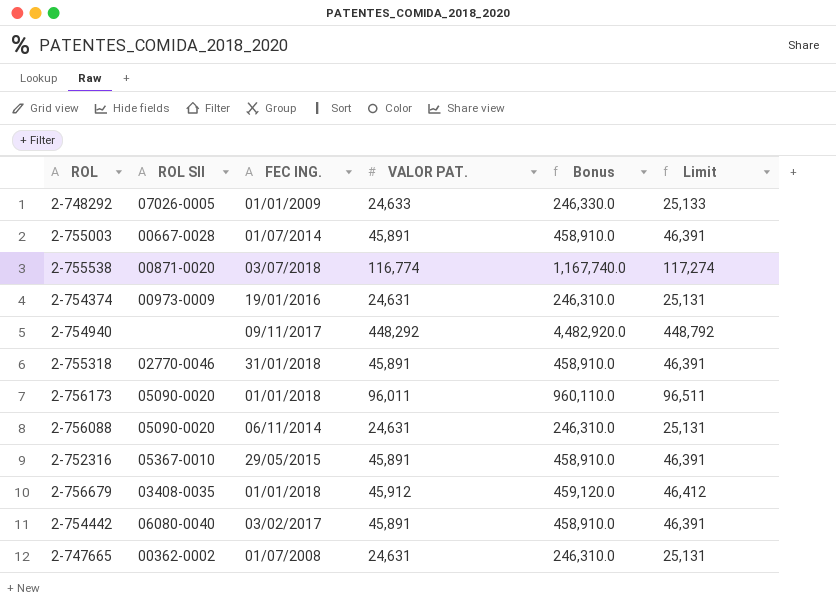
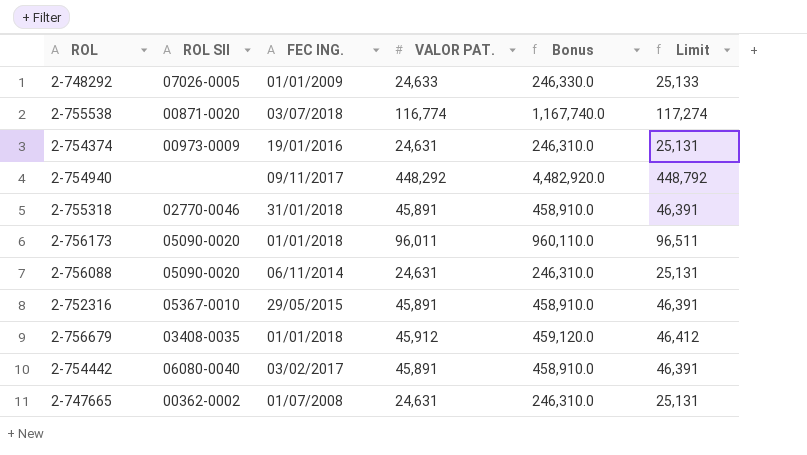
row 2-755003: 00667-0028 | 01/07/2014 | 45,891 | 458,910.0 | 46,391 -> none

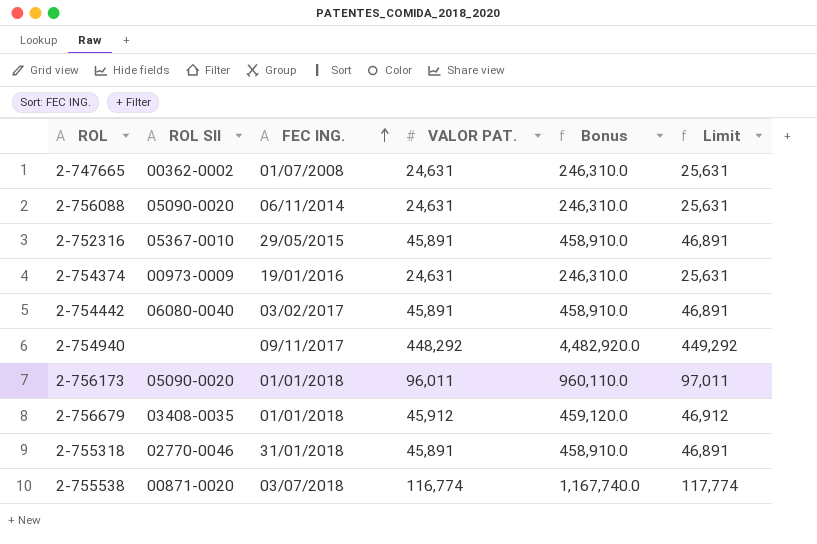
row order: none -> FEC ING. ascending
column Limit | formula: [VALOR PAT.] + 500 -> [VALOR PAT.] + 1000
row 2-748292: 07026-0005 | 01/01/2009 | 24,633 | 246,330.0 | 25,133 -> none

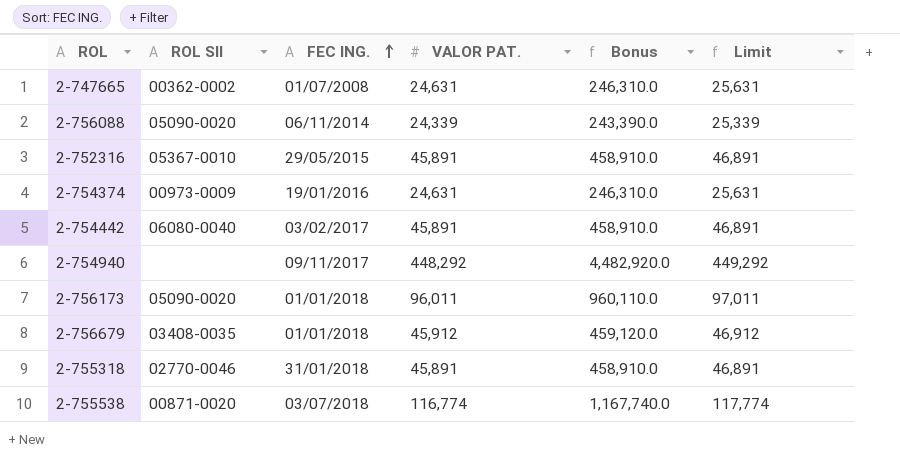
2-756088 | VALOR PAT.: 24,631 -> 24,339
2-756088 | Bonus: 246,310.0 -> 243,390.0
2-756088 | Limit: 25,631 -> 25,339

